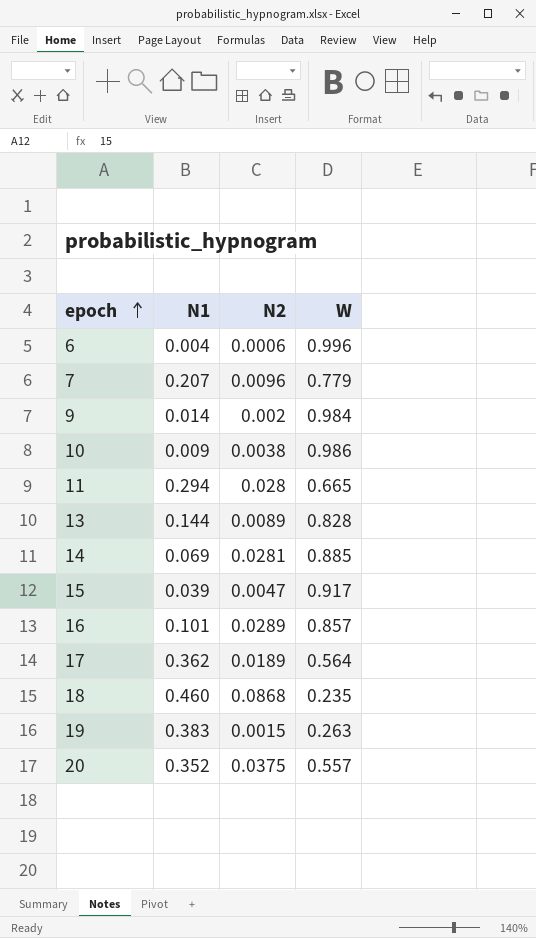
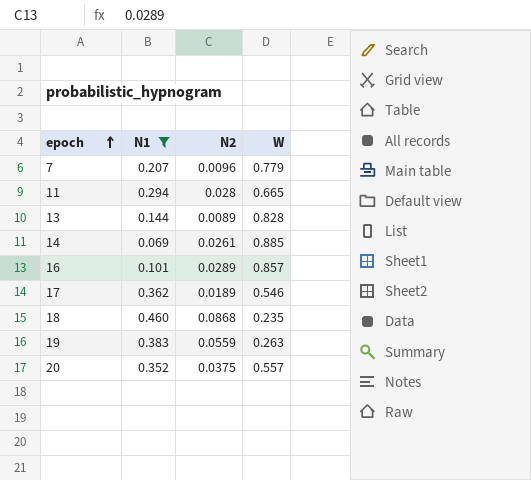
filter: none -> N1 >= 0.069
14 | N2: 0.0281 -> 0.0261
17 | W: 0.564 -> 0.546
19 | N2: 0.0015 -> 0.0559

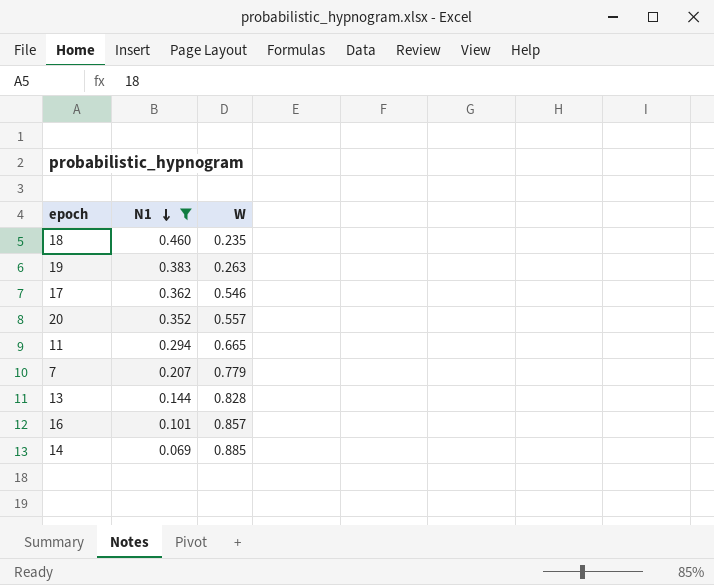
row order: epoch ascending -> N1 descending
column N2 | position: 3 -> none

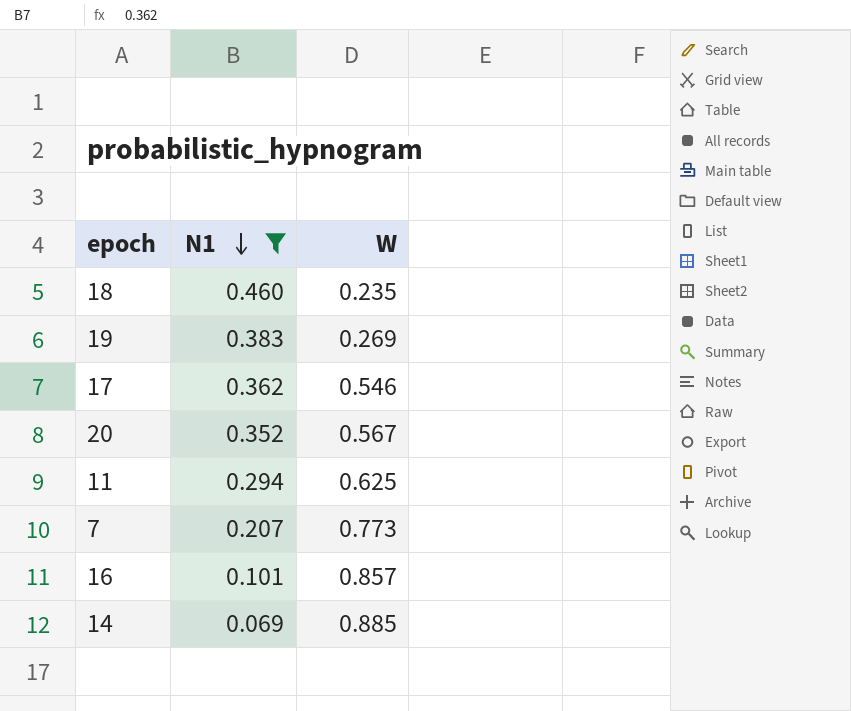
row 13: 0.144 | 0.828 -> none
19 | W: 0.263 -> 0.269
20 | W: 0.557 -> 0.567
11 | W: 0.665 -> 0.625
7 | W: 0.779 -> 0.773

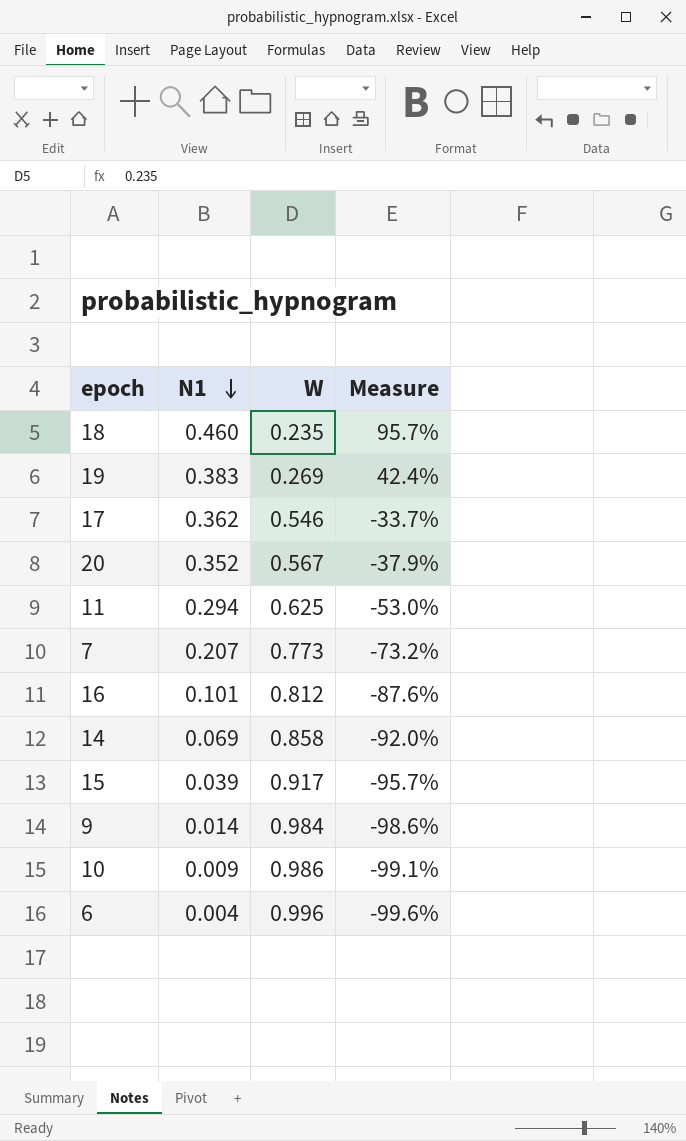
filter: N1 >= 0.069 -> none
column Measure | formula: none -> ([N1] - [W]) / [W]
16 | W: 0.857 -> 0.812
14 | W: 0.885 -> 0.858

